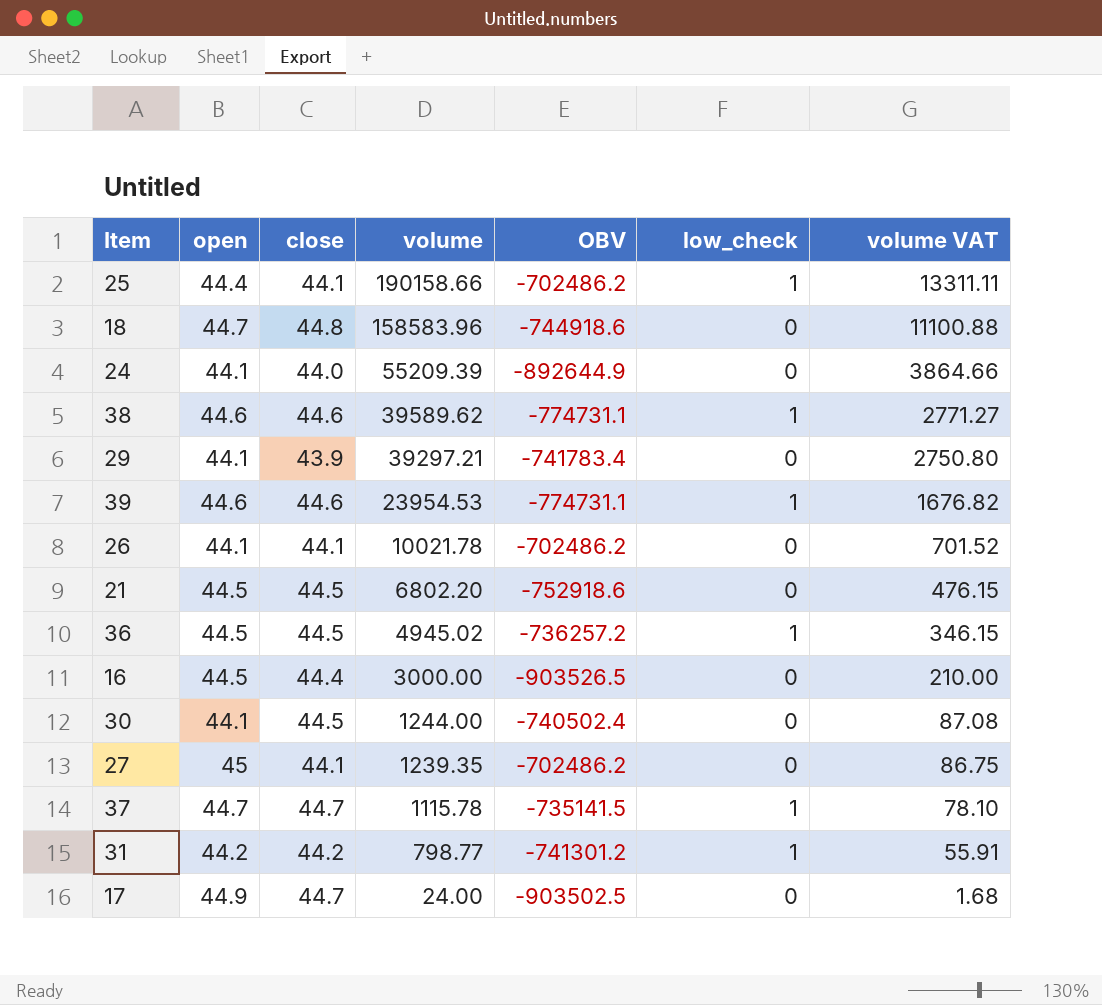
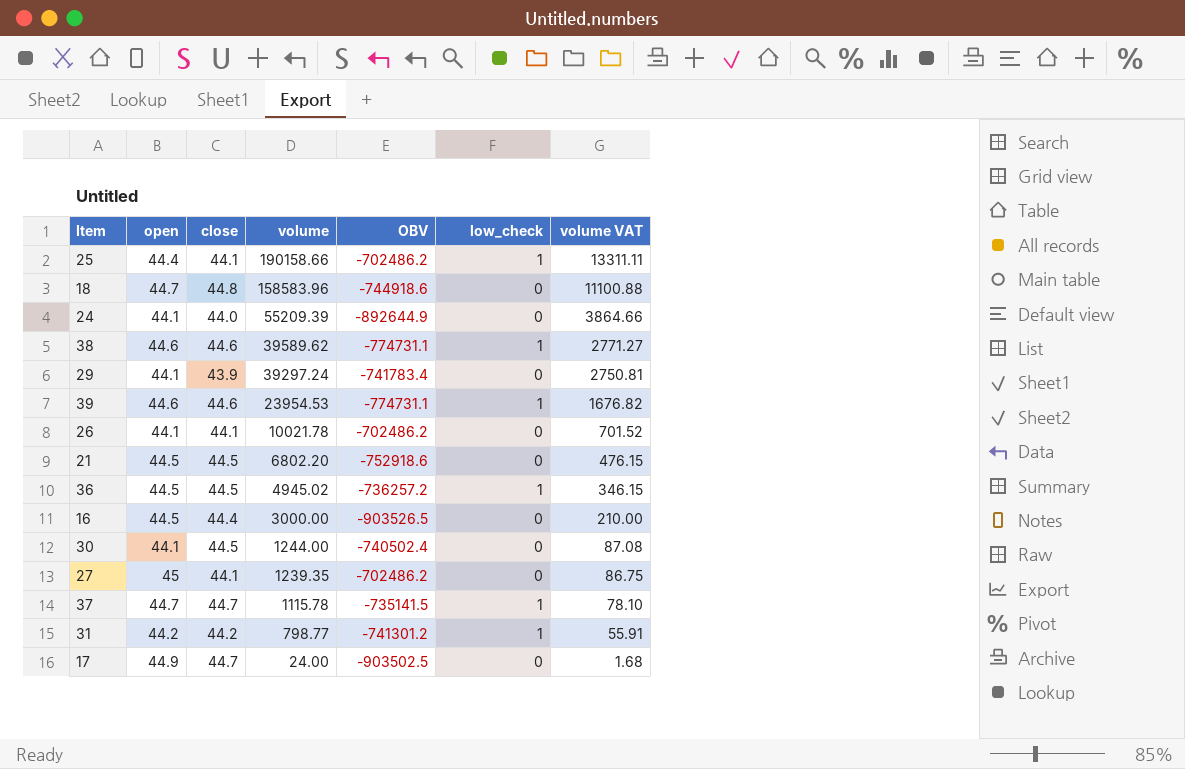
29 | volume: 39297.21 -> 39297.24
29 | volume VAT: 2750.80 -> 2750.81

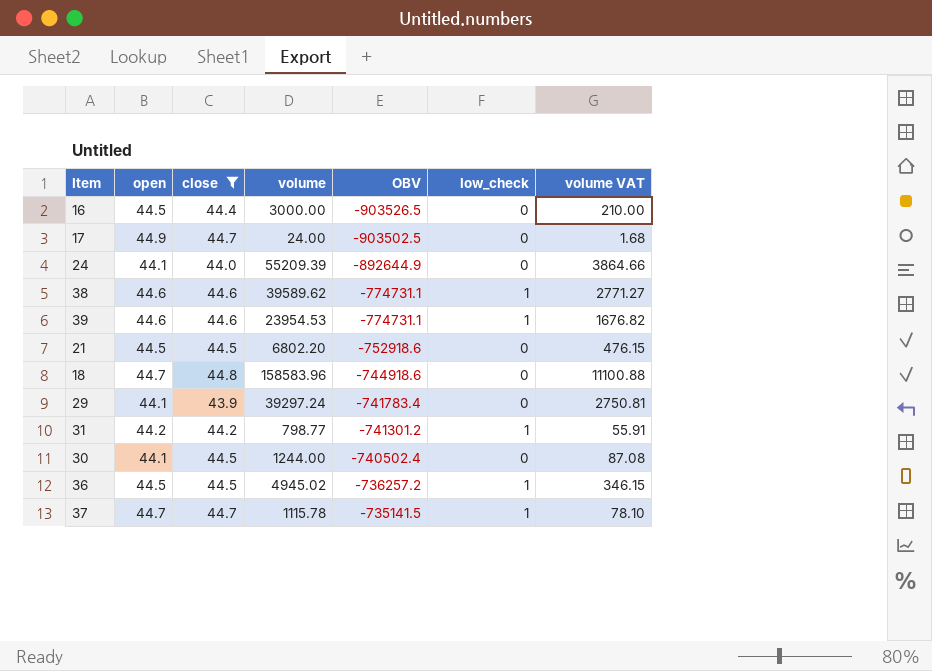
filter: none -> close != 44.1
row order: volume descending -> OBV ascending

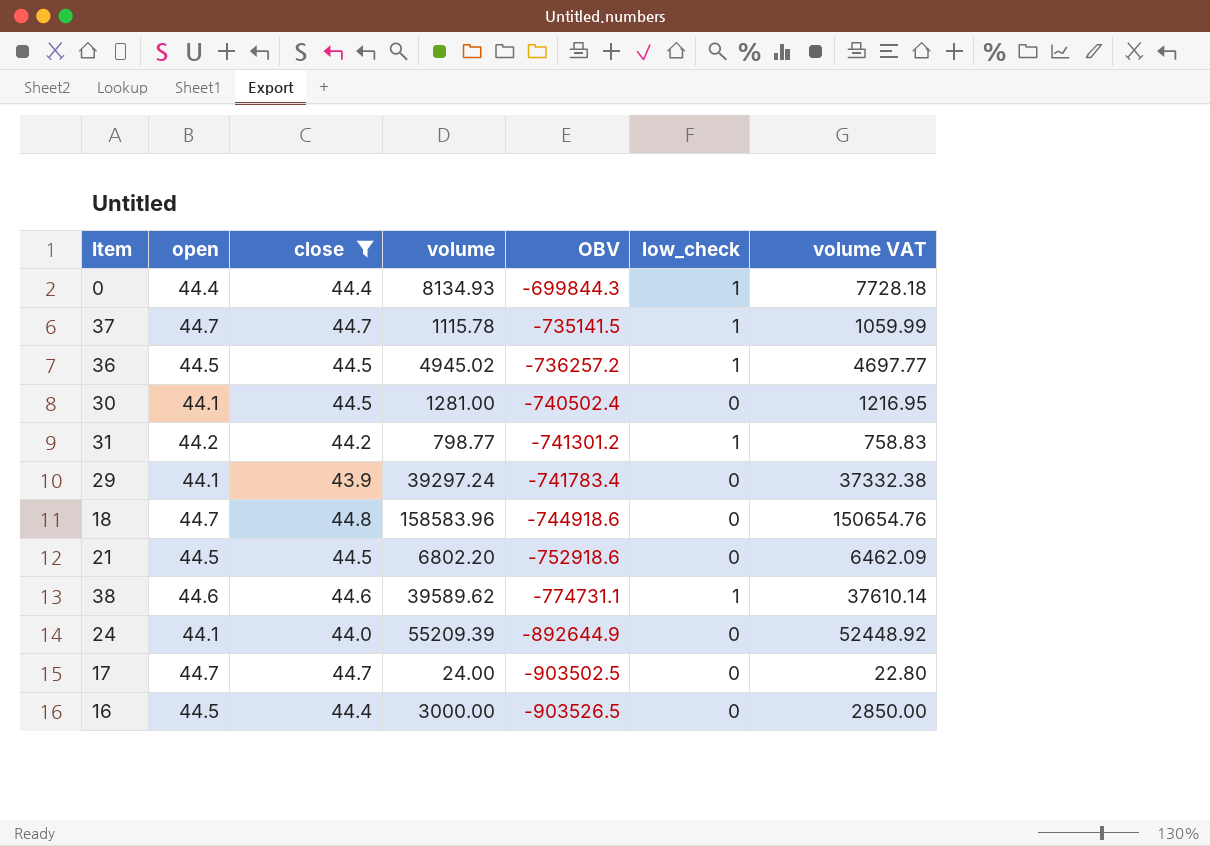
row order: OBV ascending -> OBV descending
column volume VAT | formula: [volume] * 0.07 -> [volume] * 0.95
row 39: 44.6 | 44.6 | 23954.53 | -774731.1 | 1 | 1676.82 -> none
row 0: none -> 44.4 | 44.4 | 8134.93 | -699844.3 | 1 | 7728.18
30 | volume: 1244.00 -> 1281.00
17 | open: 44.9 -> 44.7

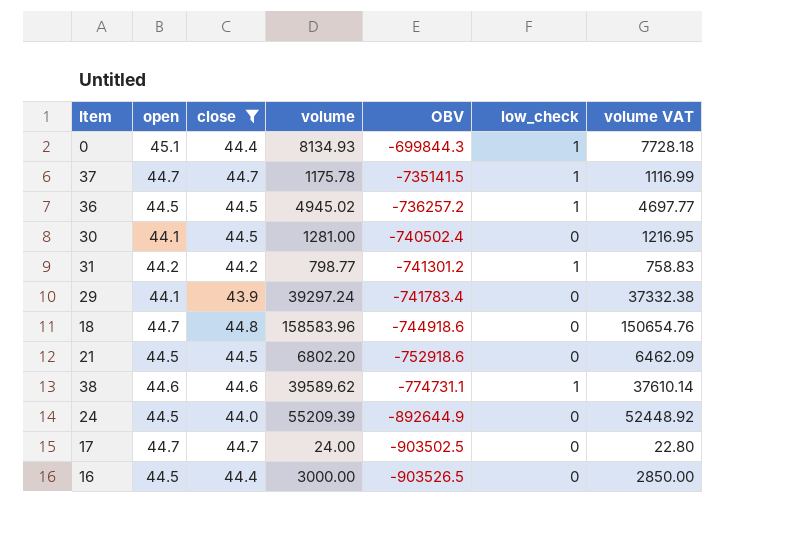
0 | open: 44.4 -> 45.1
37 | volume: 1115.78 -> 1175.78
37 | volume VAT: 1059.99 -> 1116.99
24 | open: 44.1 -> 44.5

